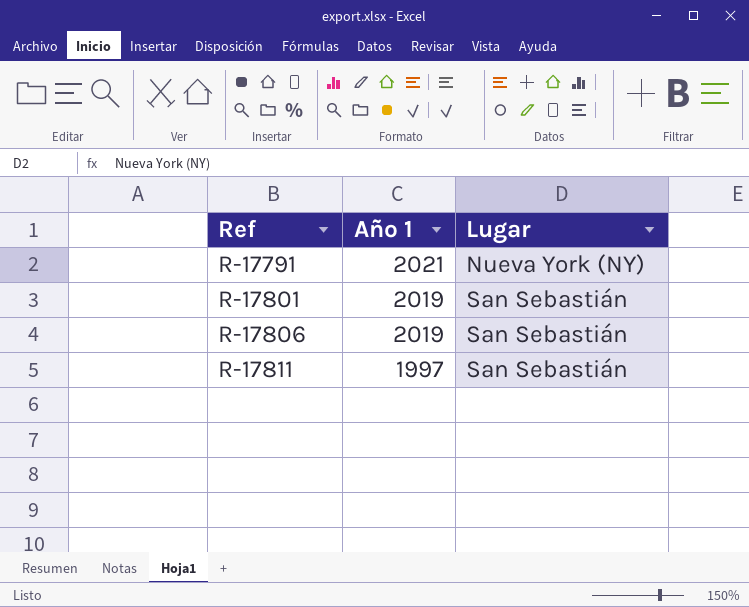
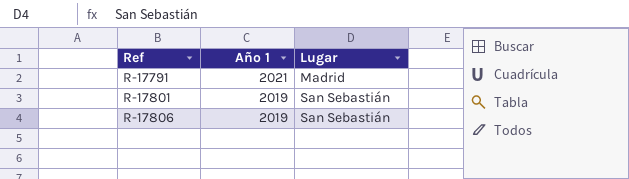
row R-17811: 1997 | San Sebastián -> none
R-17791 | Lugar: Nueva York (NY) -> Madrid

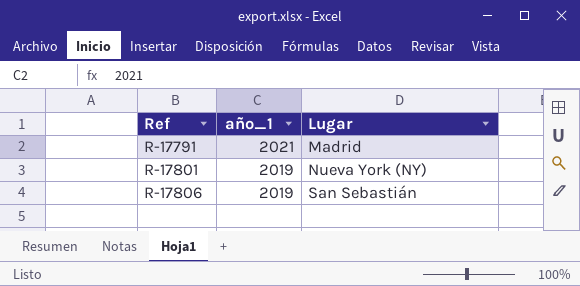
column name: Año 1 -> año_1
R-17801 | Lugar: San Sebastián -> Nueva York (NY)

